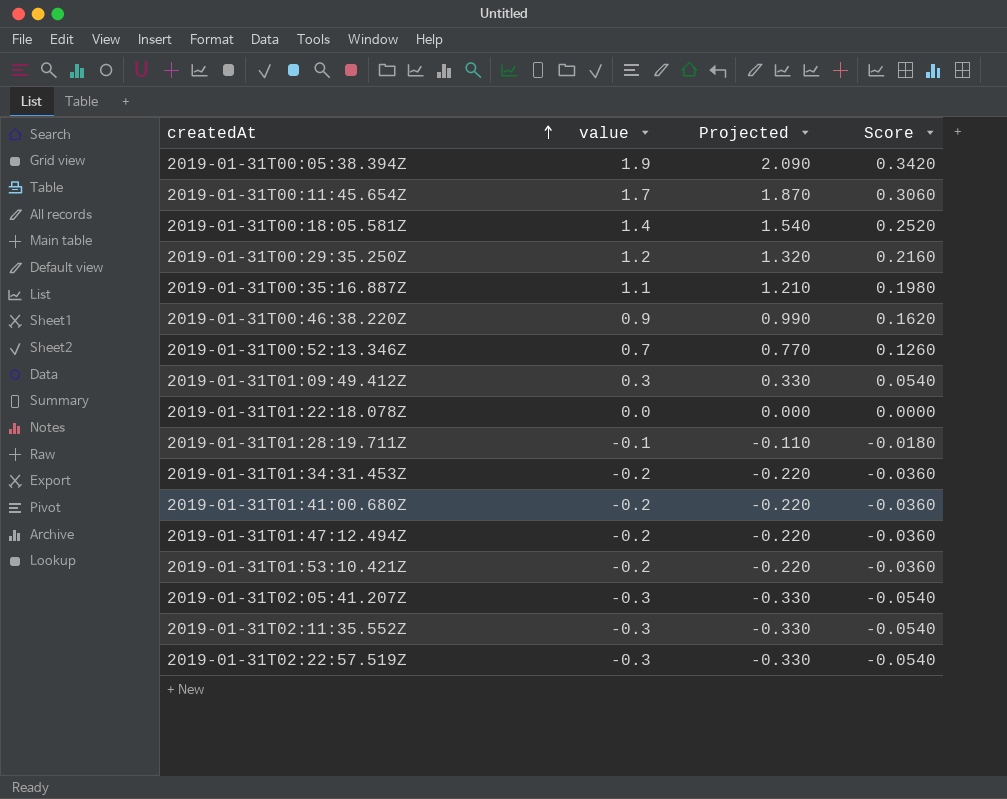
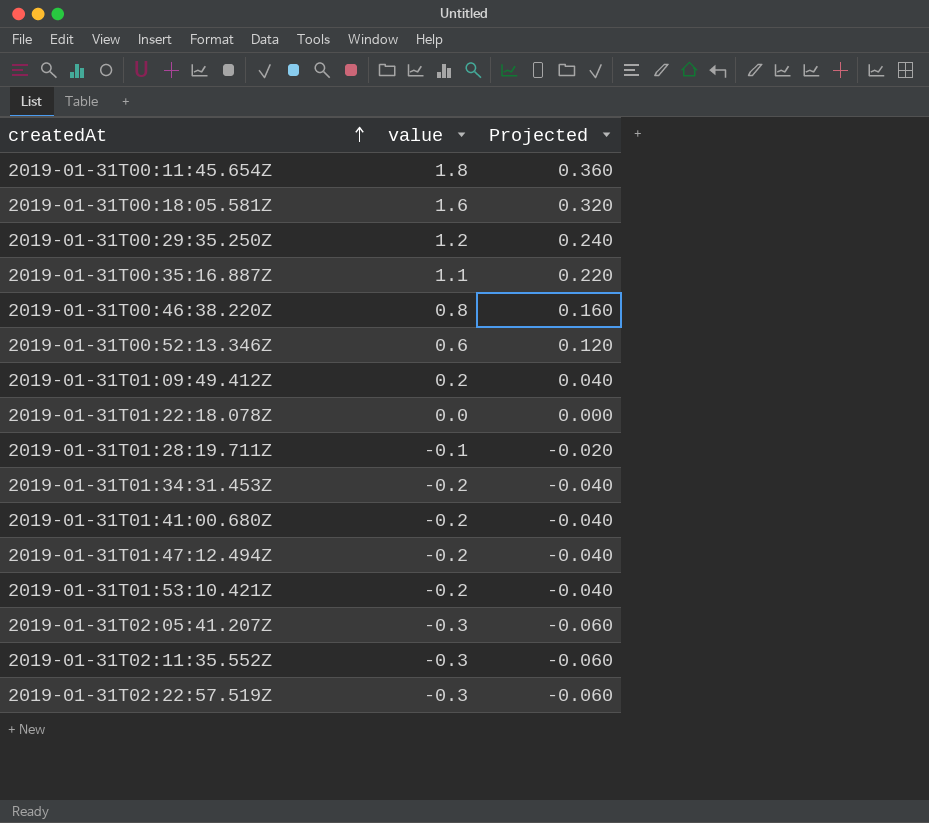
column Score | formula: [value] * 0.18 -> none
column Projected | formula: [value] * 1.1 -> [value] * 0.2
row 2019-01-31T00:05:38.394Z: 1.9 | 2.090 | 0.3420 -> none
2019-01-31T00:11:45.654Z | value: 1.7 -> 1.8
2019-01-31T00:18:05.581Z | value: 1.4 -> 1.6
2019-01-31T00:46:38.220Z | value: 0.9 -> 0.8
2019-01-31T00:52:13.346Z | value: 0.7 -> 0.6
2019-01-31T01:09:49.412Z | value: 0.3 -> 0.2

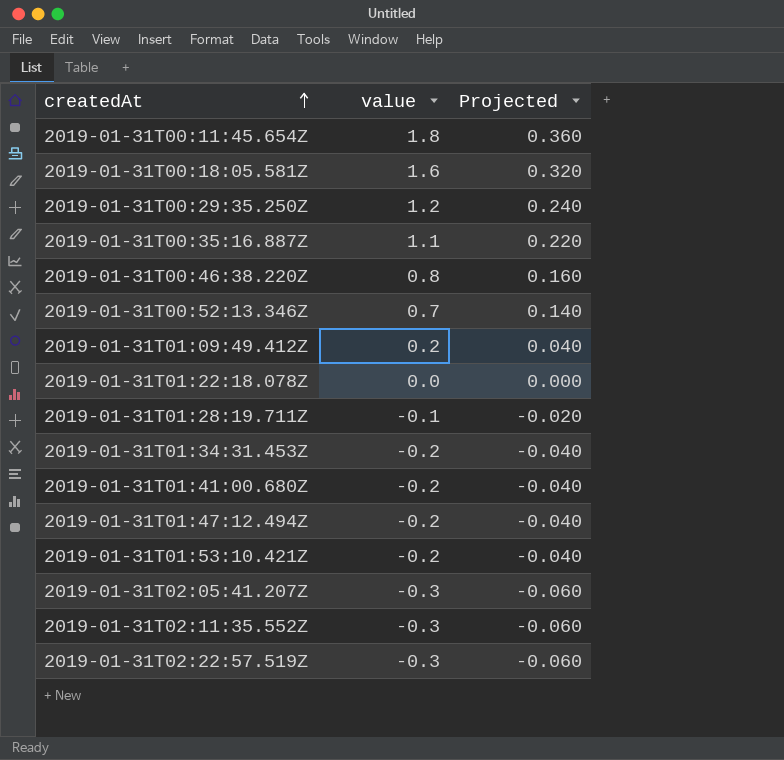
2019-01-31T00:52:13.346Z | value: 0.6 -> 0.7
2019-01-31T00:52:13.346Z | Projected: 0.120 -> 0.140

